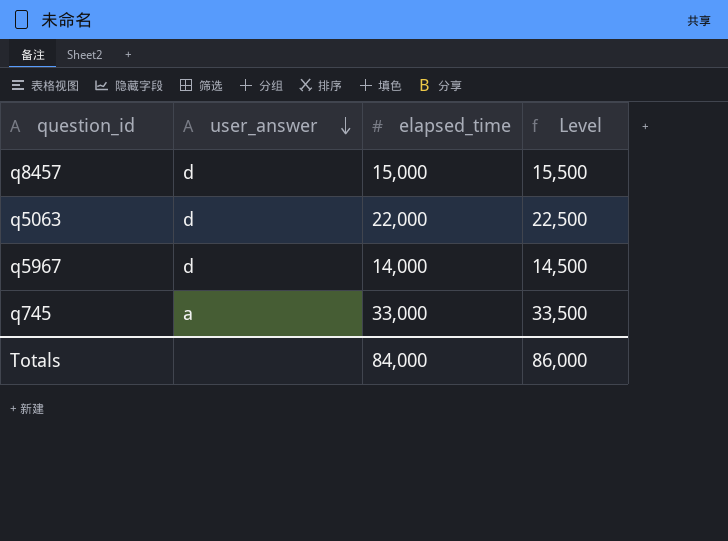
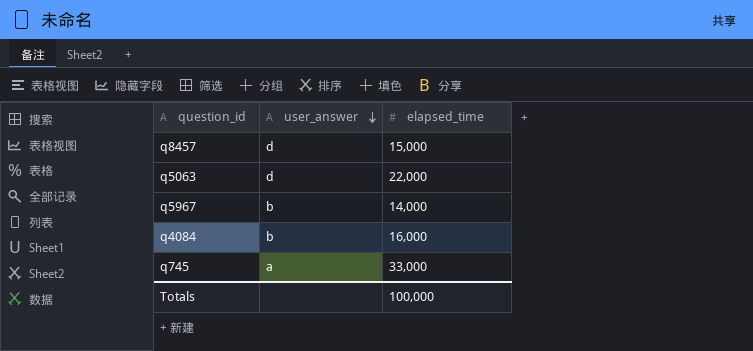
column Level | formula: [elapsed_time] + 500 -> none
q5967 | user_answer: d -> b
row q4084: none -> b | 16,000
Totals | elapsed_time: 84,000 -> 100,000

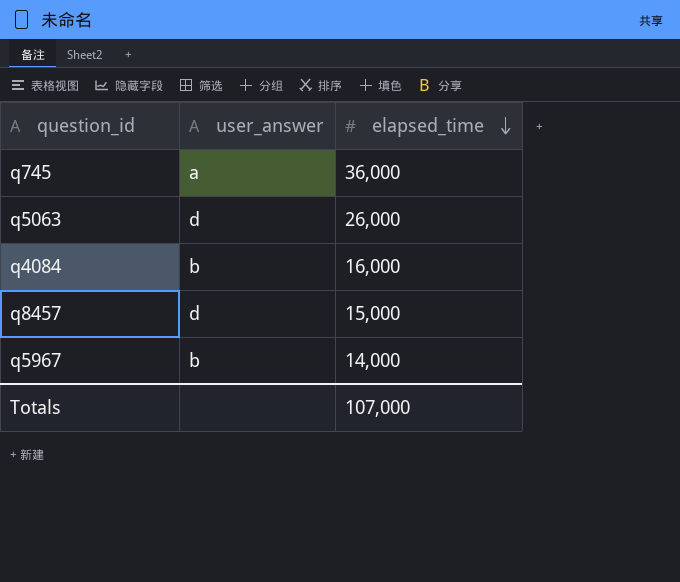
row order: user_answer descending -> elapsed_time descending
q745 | elapsed_time: 33,000 -> 36,000
q5063 | elapsed_time: 22,000 -> 26,000
Totals | elapsed_time: 100,000 -> 107,000

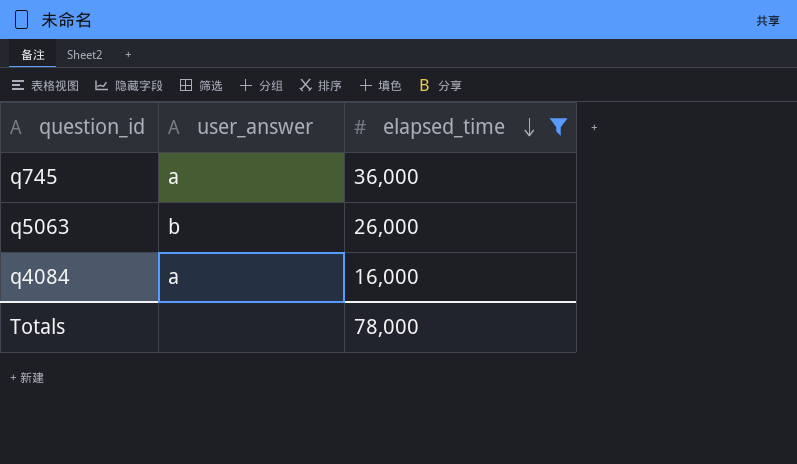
filter: none -> elapsed_time >= 16,000
q5063 | user_answer: d -> b
q4084 | user_answer: b -> a
Totals | elapsed_time: 107,000 -> 78,000

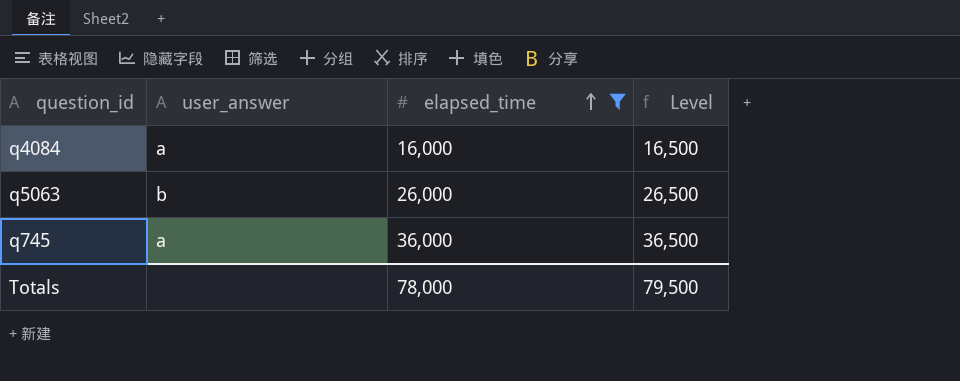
row order: elapsed_time descending -> elapsed_time ascending
column Level | formula: none -> [elapsed_time] + 500

